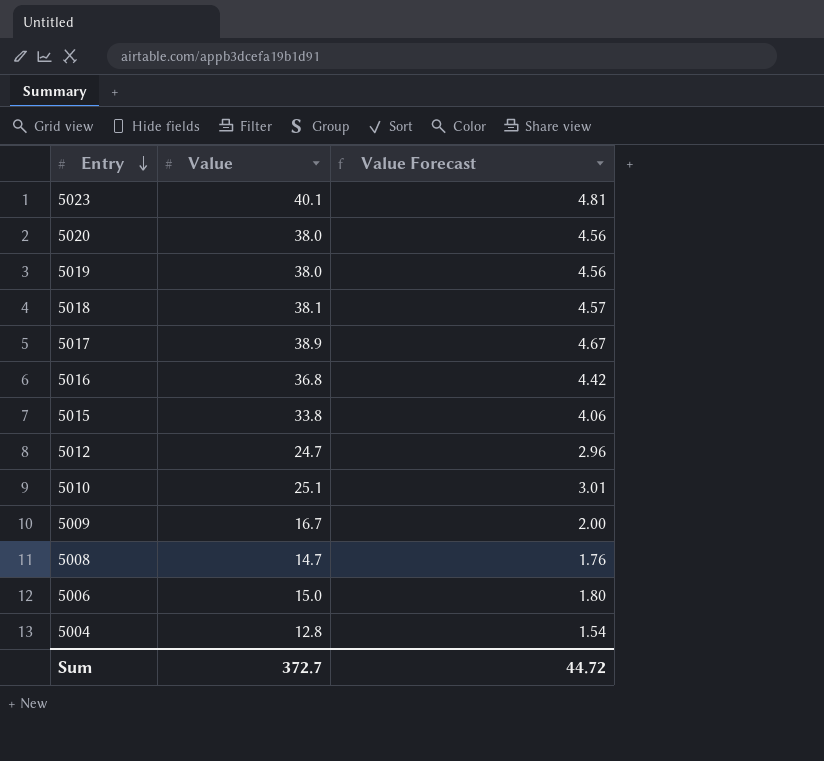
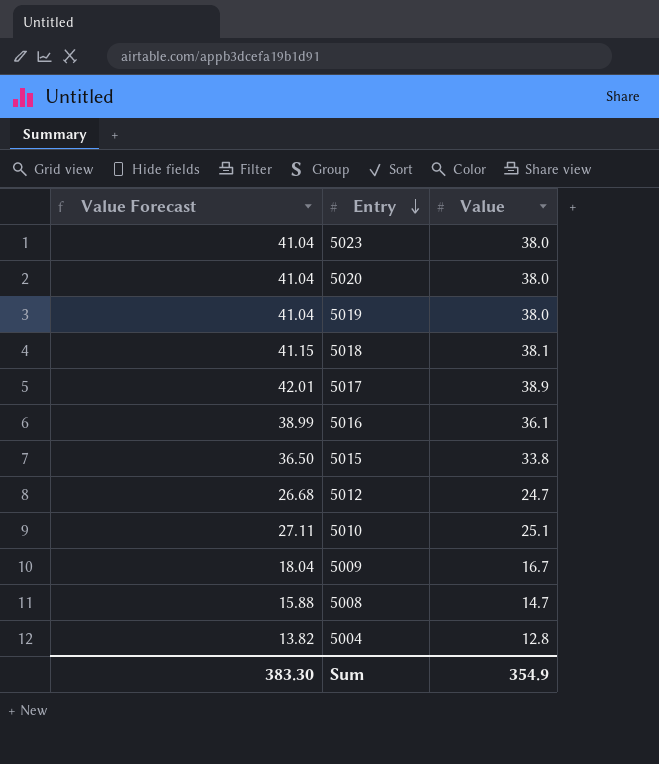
column Value Forecast | formula: [Value] * 0.12 -> [Value] * 1.08
column Value Forecast | position: 3 -> 1
row 5006: 15.0 | 1.80 -> none
5023 | Value: 40.1 -> 38.0
5016 | Value: 36.8 -> 36.1
Sum | Value Forecast: 44.72 -> 383.30
Sum | Value: 372.7 -> 354.9

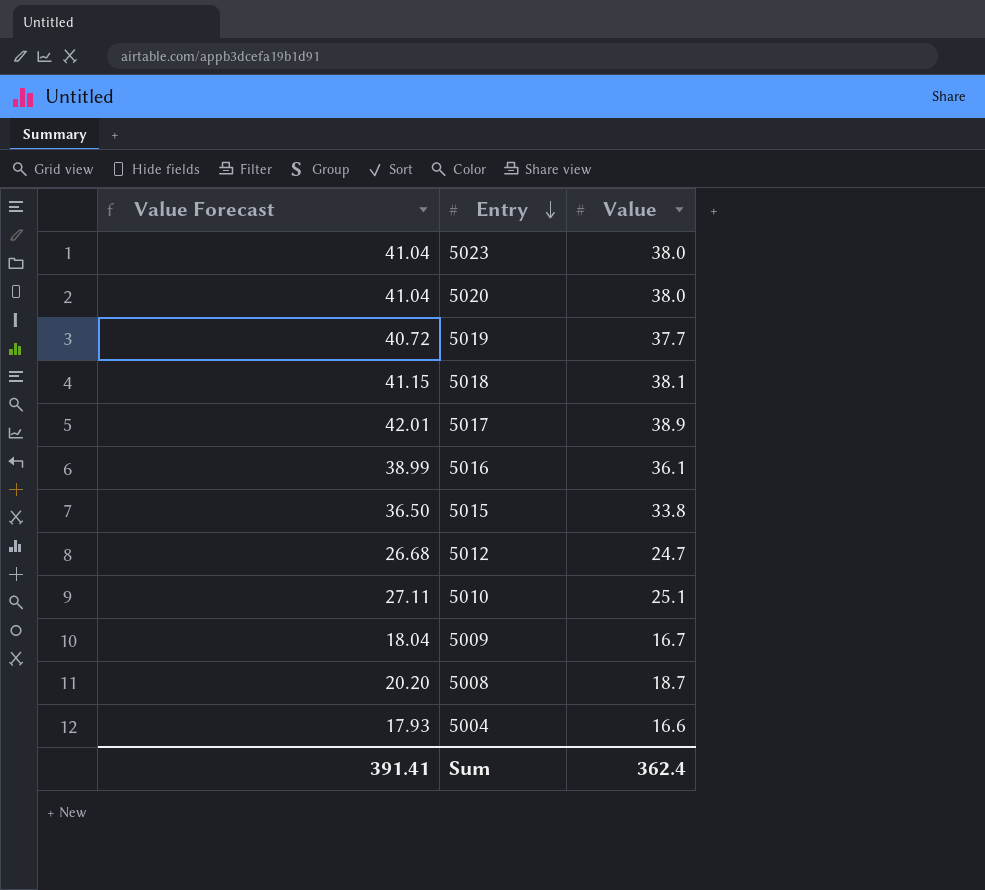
5019 | Value Forecast: 41.04 -> 40.72
5019 | Value: 38.0 -> 37.7
5008 | Value Forecast: 15.88 -> 20.20
5008 | Value: 14.7 -> 18.7
5004 | Value Forecast: 13.82 -> 17.93
5004 | Value: 12.8 -> 16.6
Sum | Value Forecast: 383.30 -> 391.41
Sum | Value: 354.9 -> 362.4

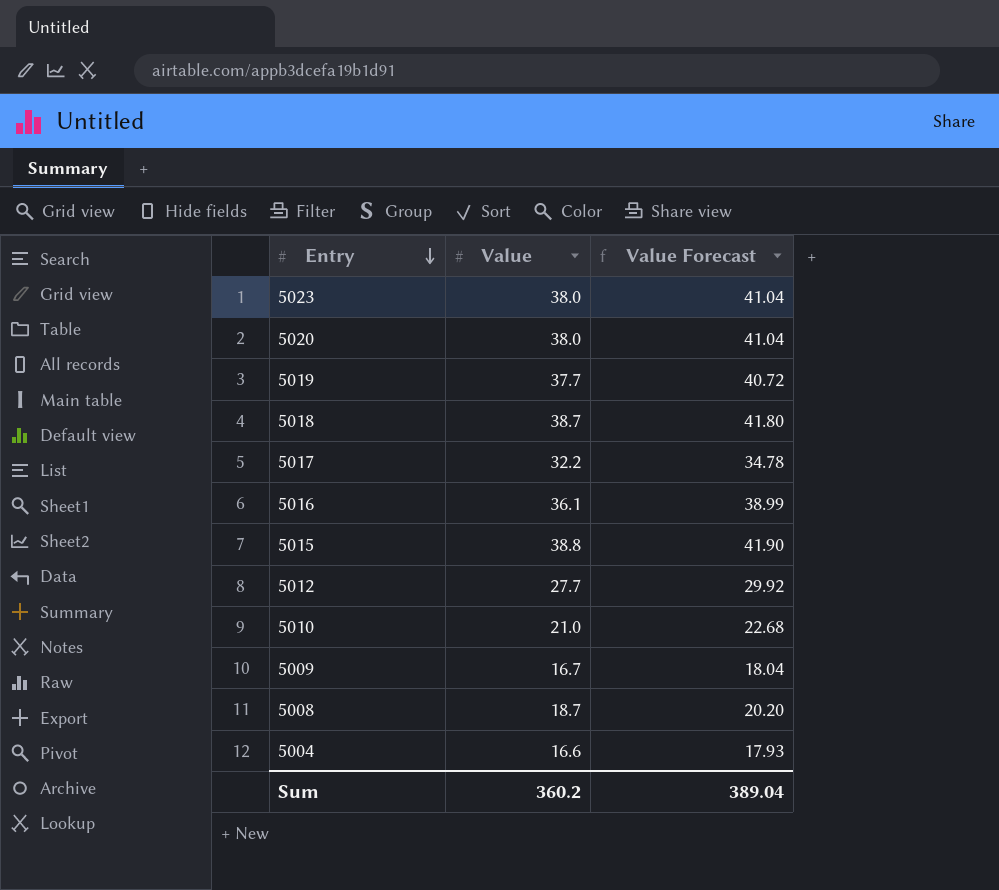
column Value Forecast | position: 1 -> 3
5018 | Value: 38.1 -> 38.7
5018 | Value Forecast: 41.15 -> 41.80
5017 | Value: 38.9 -> 32.2
5017 | Value Forecast: 42.01 -> 34.78
5015 | Value: 33.8 -> 38.8
5015 | Value Forecast: 36.50 -> 41.90
5012 | Value: 24.7 -> 27.7
5012 | Value Forecast: 26.68 -> 29.92
5010 | Value: 25.1 -> 21.0
5010 | Value Forecast: 27.11 -> 22.68
Sum | Value: 362.4 -> 360.2
Sum | Value Forecast: 391.41 -> 389.04

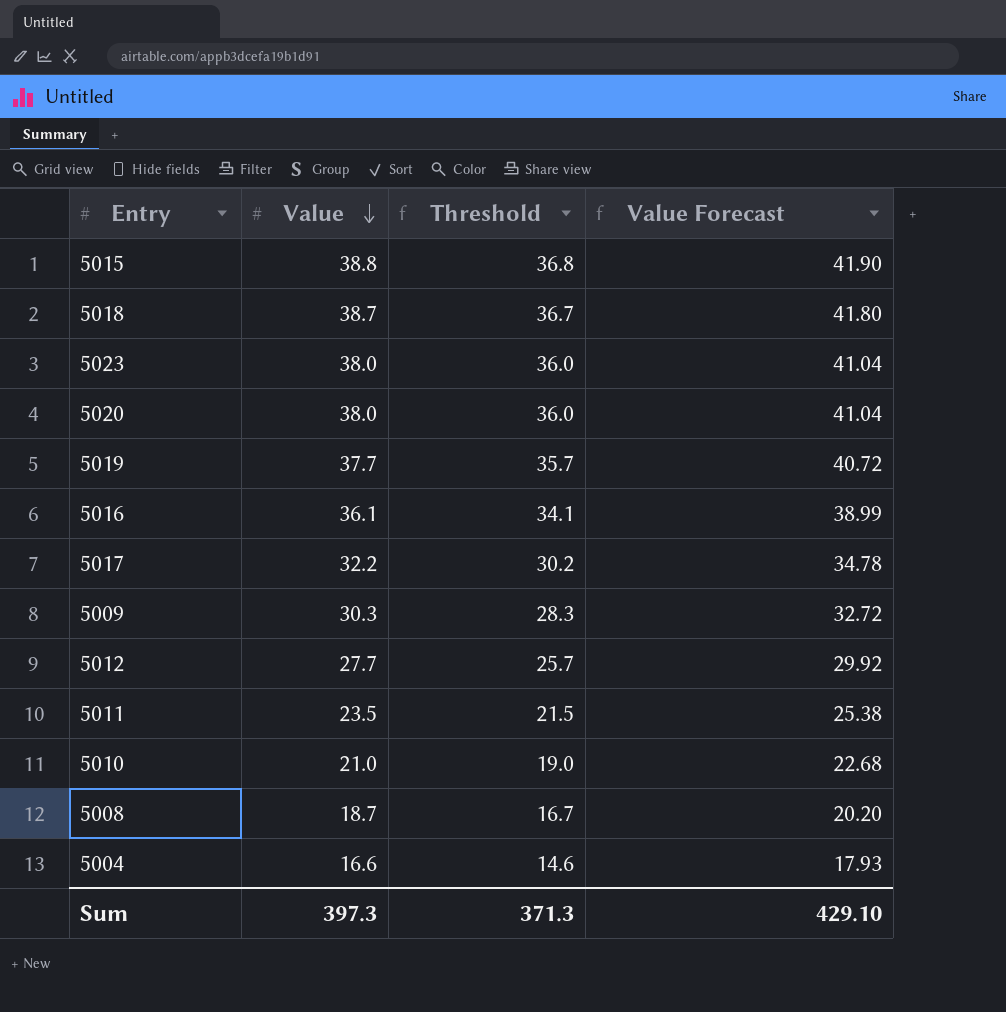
row order: Entry descending -> Value descending
column Threshold | formula: none -> [Value] - 2
5009 | Value: 16.7 -> 30.3
5009 | Value Forecast: 18.04 -> 32.72
row 5011: none -> 23.5 | 21.5 | 25.38
Sum | Value: 360.2 -> 397.3
Sum | Value Forecast: 389.04 -> 429.10

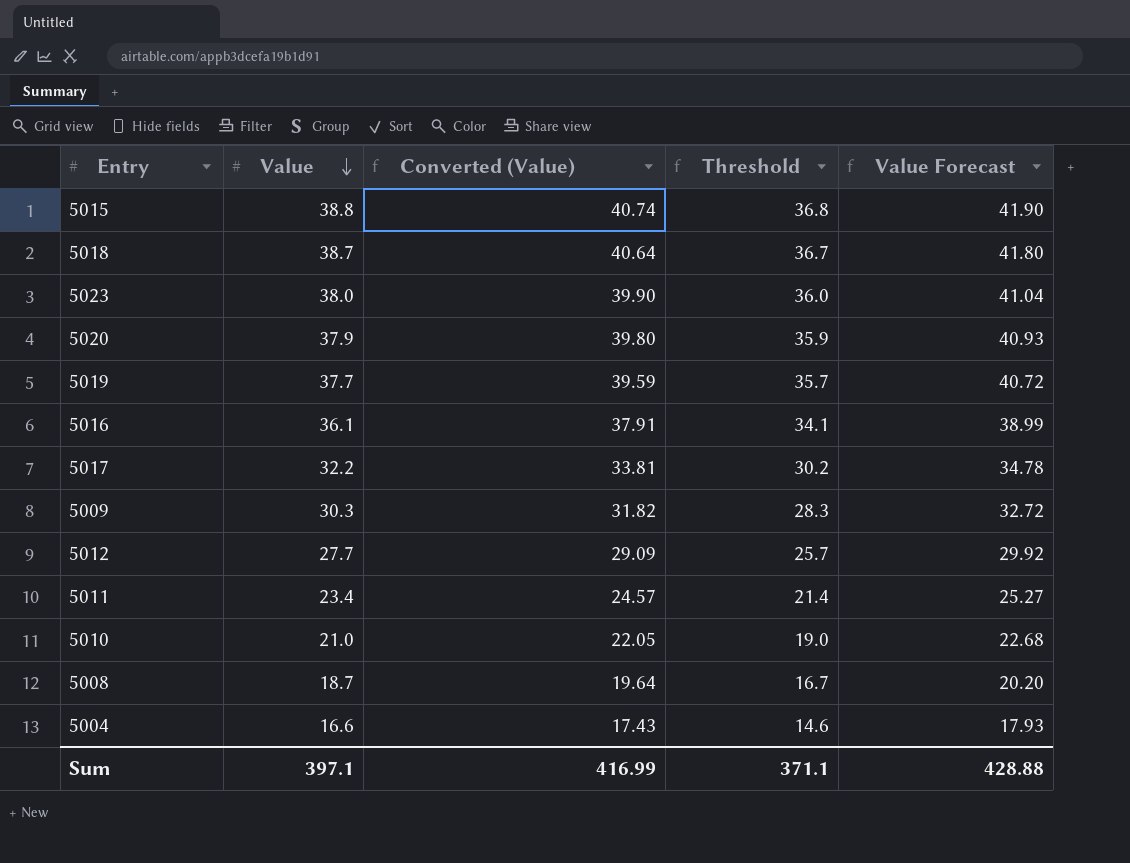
column Converted (Value) | formula: none -> [Value] * 1.05
5020 | Value: 38.0 -> 37.9
5020 | Threshold: 36.0 -> 35.9
5020 | Value Forecast: 41.04 -> 40.93
5011 | Value: 23.5 -> 23.4
5011 | Threshold: 21.5 -> 21.4
5011 | Value Forecast: 25.38 -> 25.27
Sum | Value: 397.3 -> 397.1
Sum | Threshold: 371.3 -> 371.1
Sum | Value Forecast: 429.10 -> 428.88

